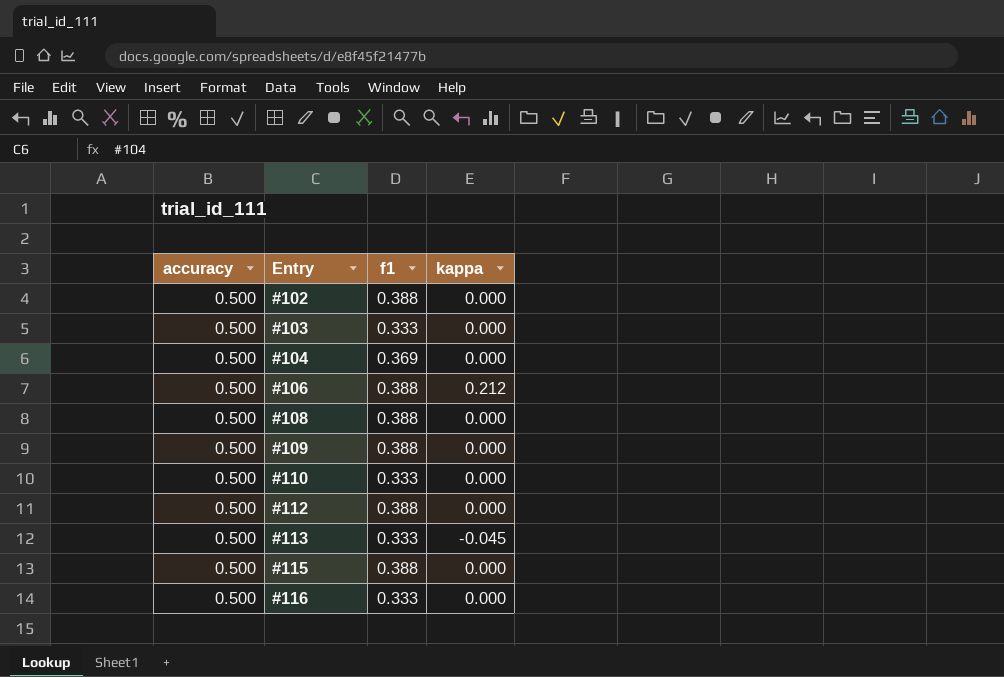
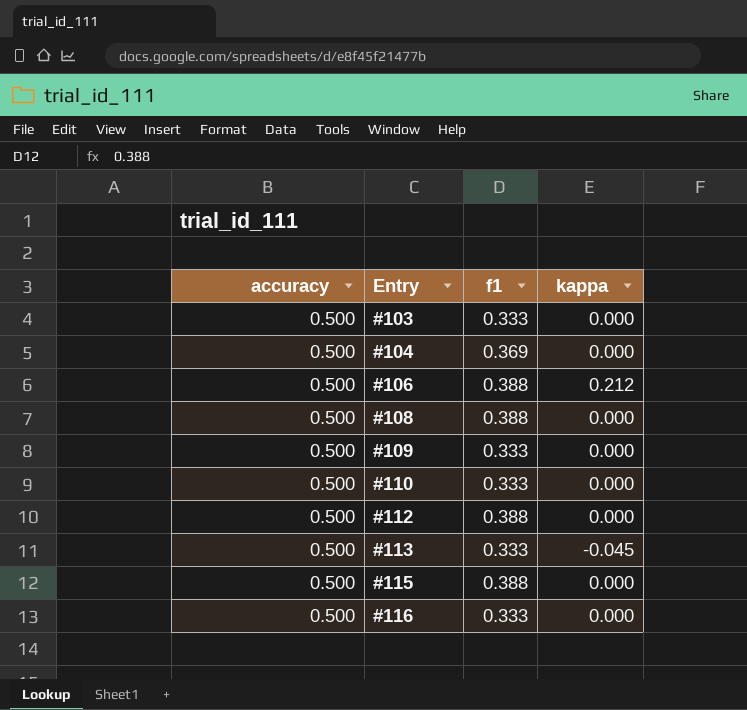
row #102: 0.500 | 0.388 | 0.000 -> none
#109 | f1: 0.388 -> 0.333

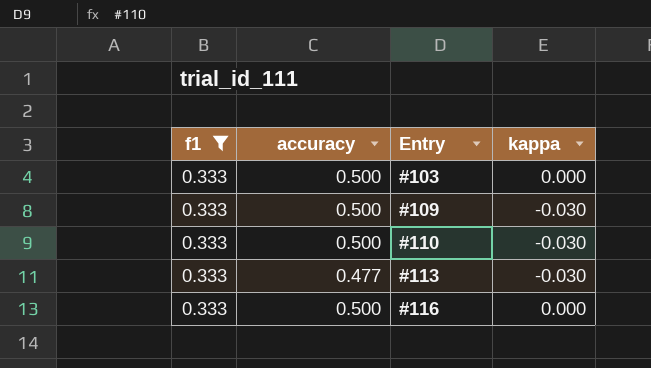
filter: none -> f1 = 0.333
column f1 | position: 3 -> 1
#109 | kappa: 0.000 -> -0.030
#110 | kappa: 0.000 -> -0.030
#113 | accuracy: 0.500 -> 0.477
#113 | kappa: -0.045 -> -0.030

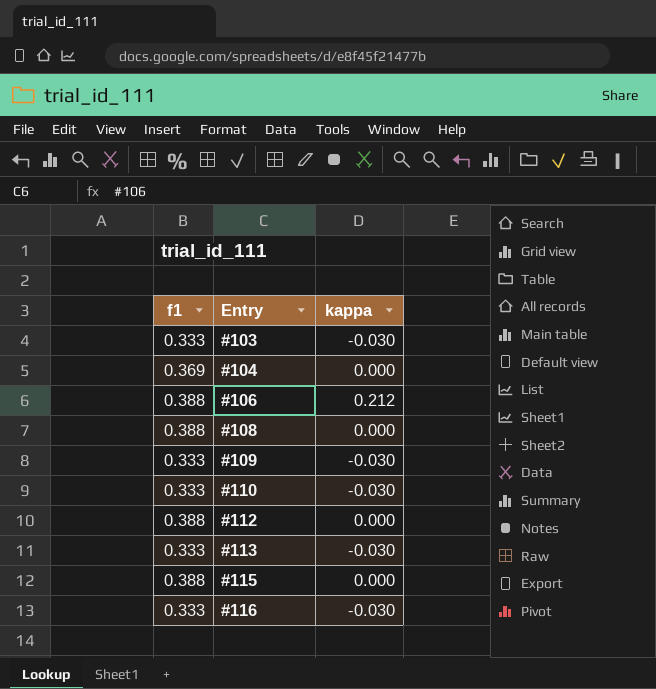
filter: f1 = 0.333 -> none
column accuracy | position: 2 -> none
#103 | kappa: 0.000 -> -0.030
#116 | kappa: 0.000 -> -0.030

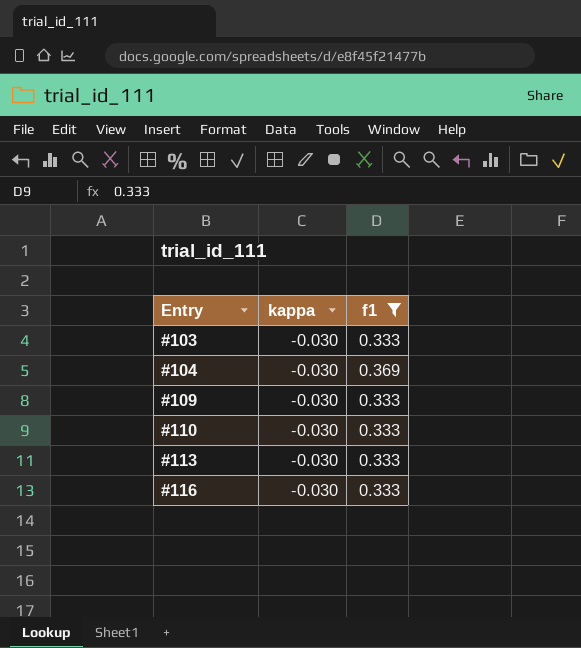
filter: none -> f1 != 0.388
column f1 | position: 1 -> 3
#104 | kappa: 0.000 -> -0.030

